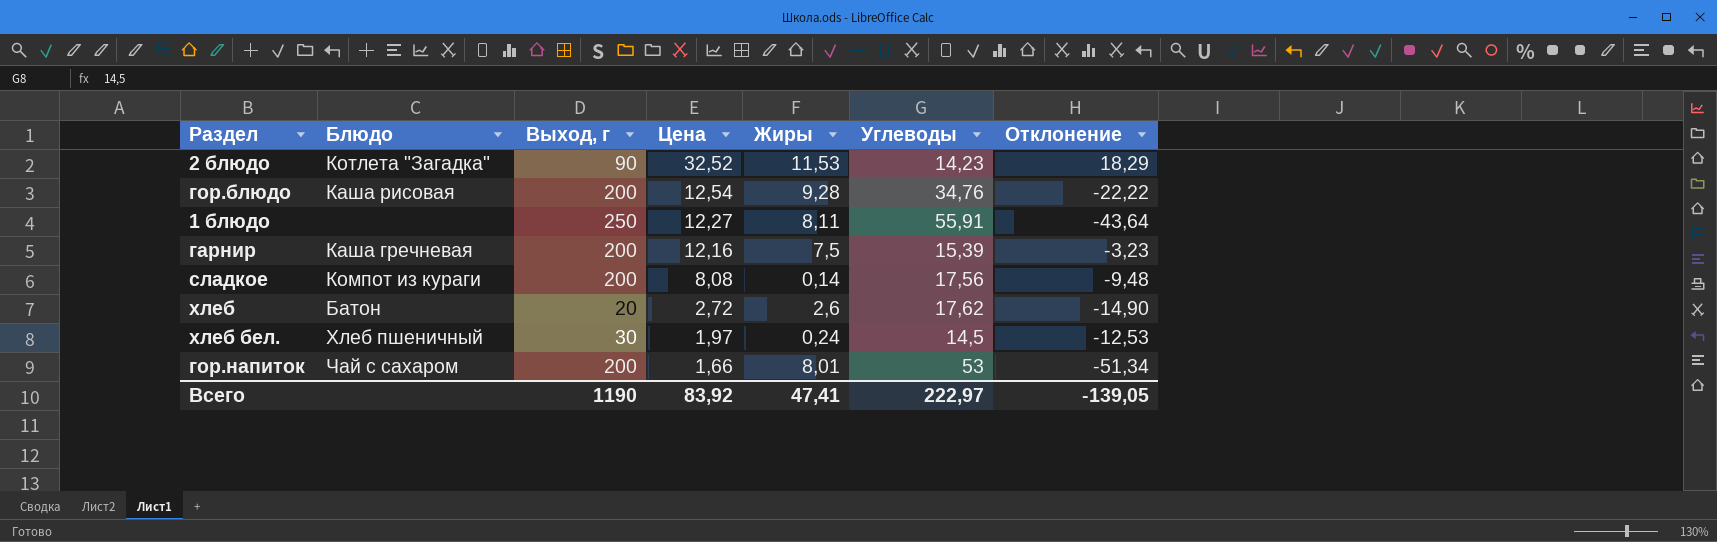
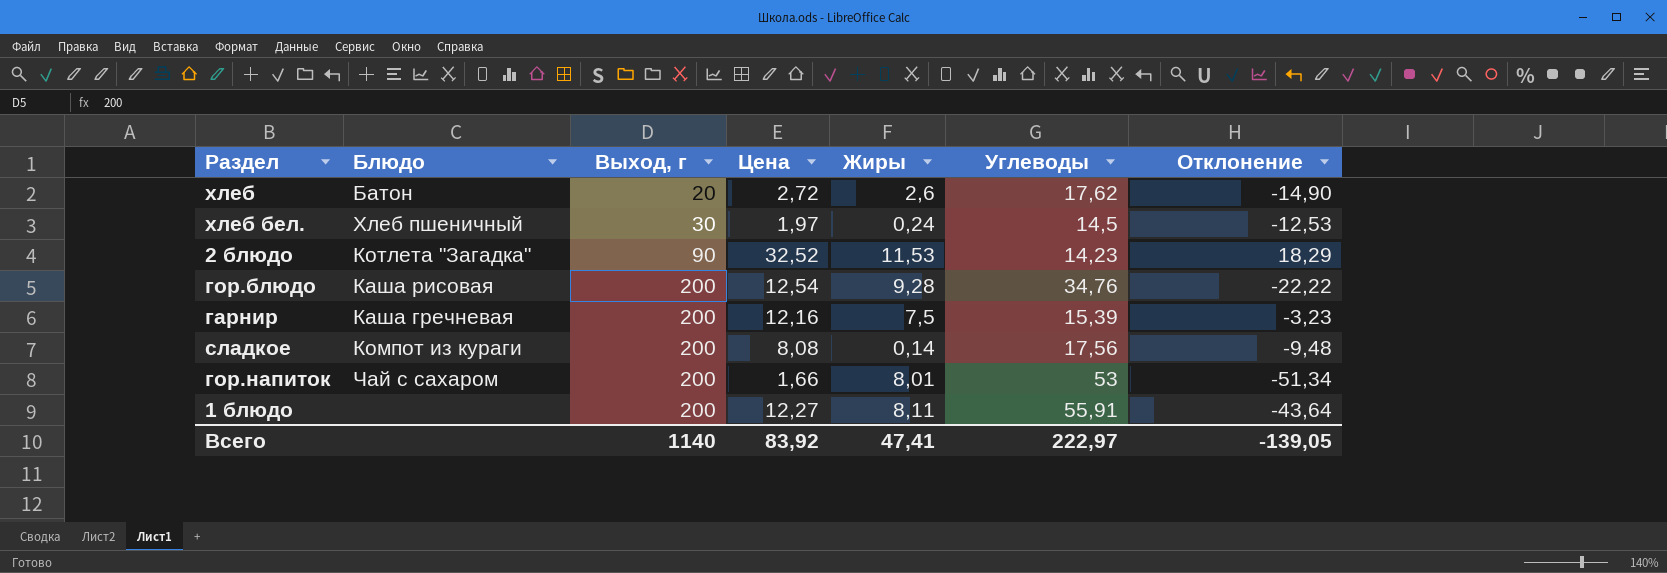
row order: Цена descending -> Выход, г ascending
1 блюдо | Выход, г: 250 -> 200
Всего | Выход, г: 1190 -> 1140

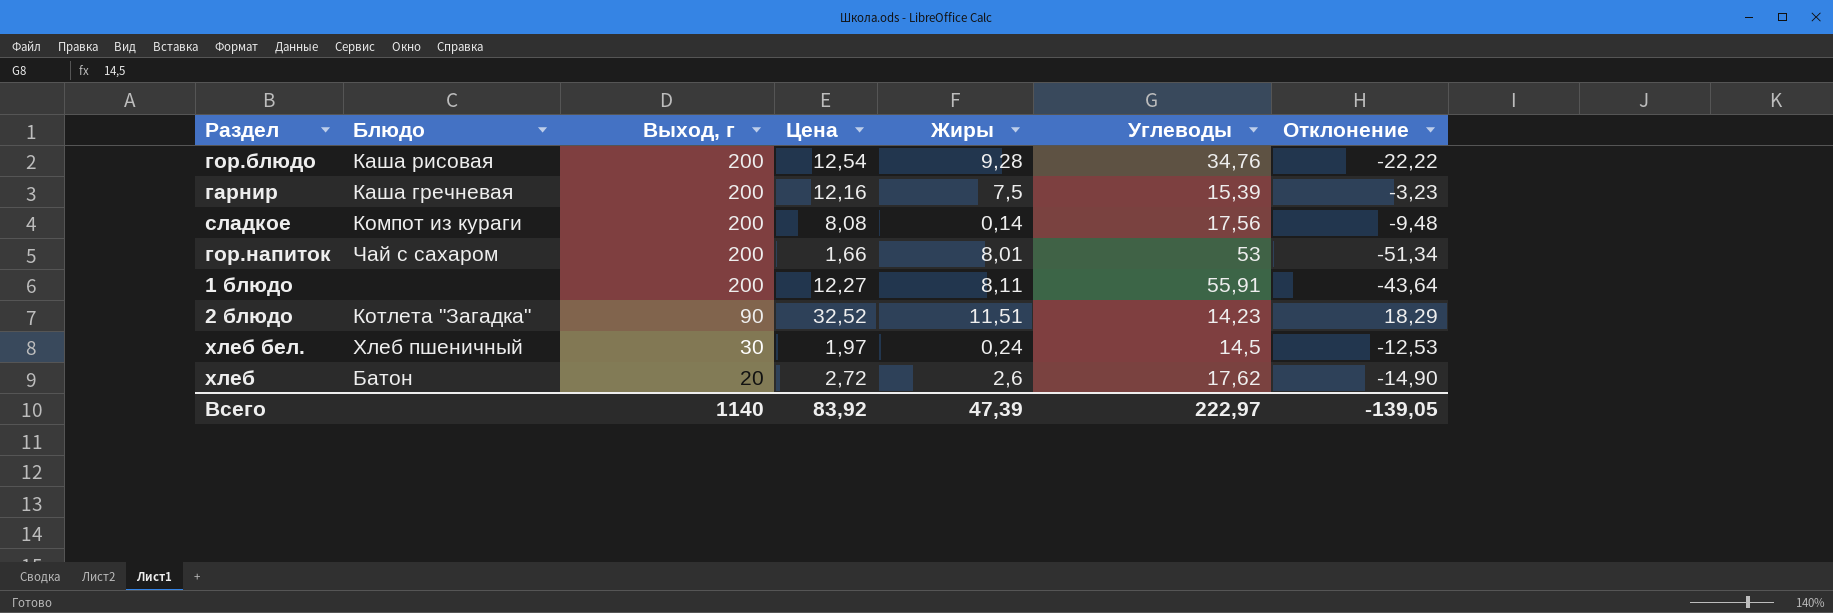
row order: Выход, г ascending -> Выход, г descending
2 блюдо | Жиры: 11,53 -> 11,51
Всего | Жиры: 47,41 -> 47,39

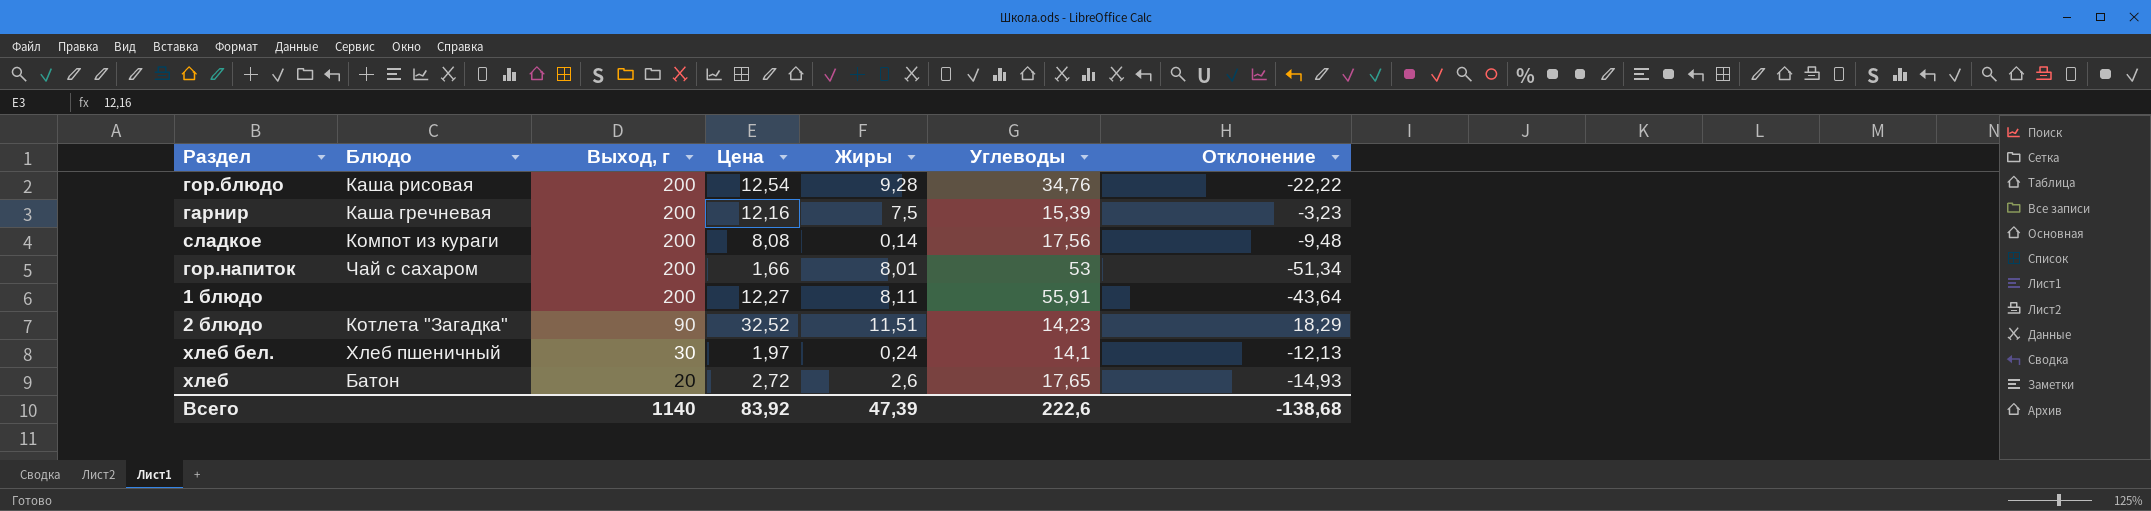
хлеб бел. | Углеводы: 14,5 -> 14,1
хлеб бел. | Отклонение: -12,53 -> -12,13
хлеб | Углеводы: 17,62 -> 17,65
хлеб | Отклонение: -14,90 -> -14,93
Всего | Углеводы: 222,97 -> 222,6
Всего | Отклонение: -139,05 -> -138,68

